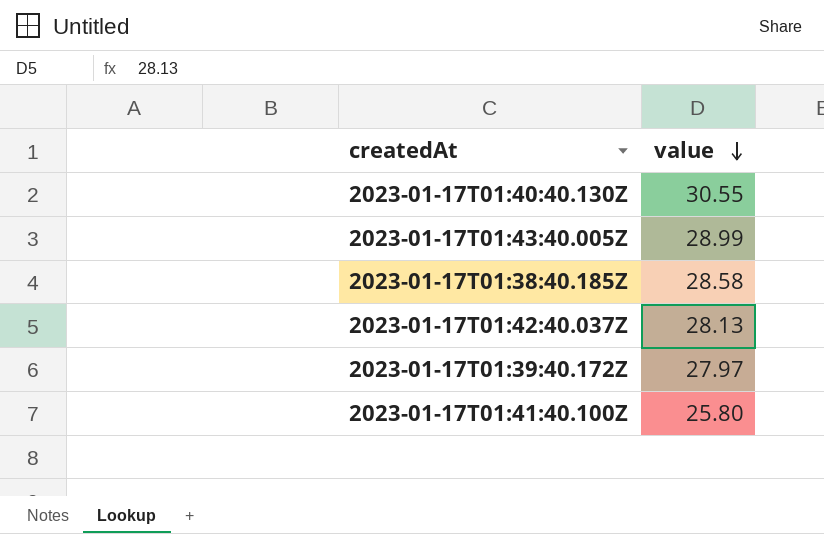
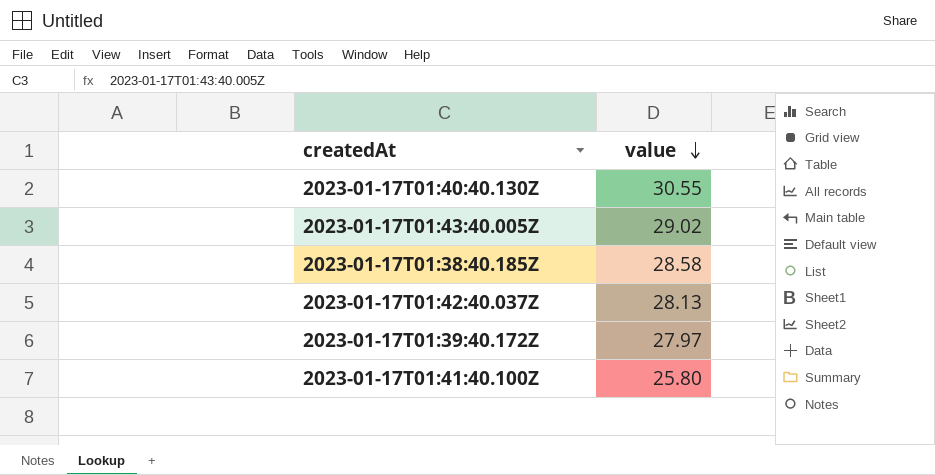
2023-01-17T01:43:40.005Z | value: 28.99 -> 29.02

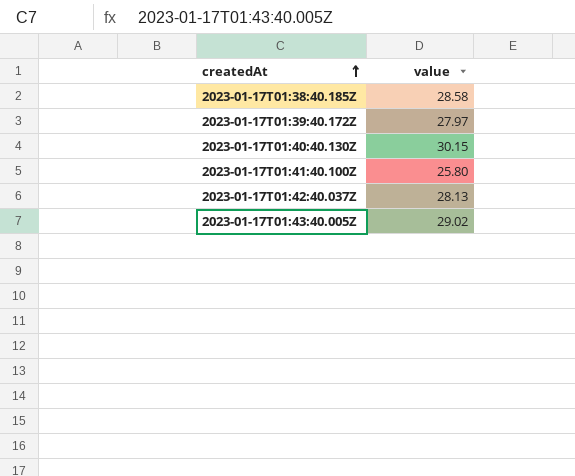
row order: value descending -> createdAt ascending
2023-01-17T01:40:40.130Z | value: 30.55 -> 30.15

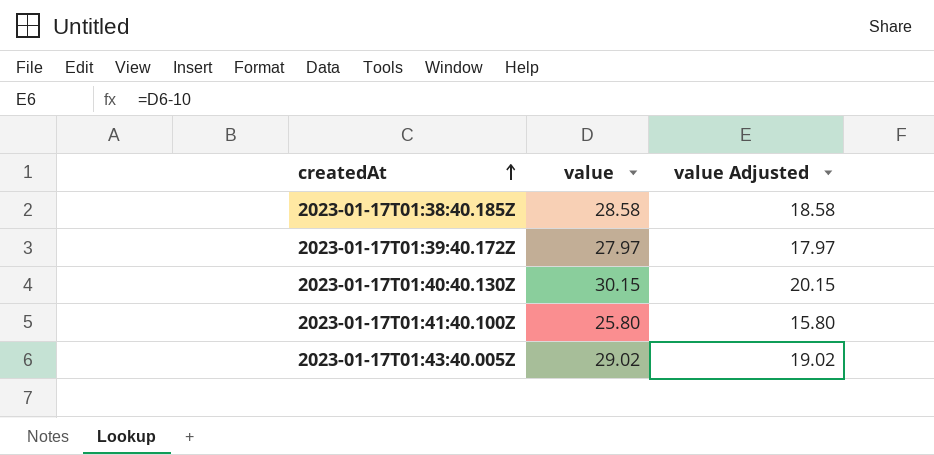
column value Adjusted | formula: none -> [value] - 10
row 2023-01-17T01:42:40.037Z: 28.13 -> none

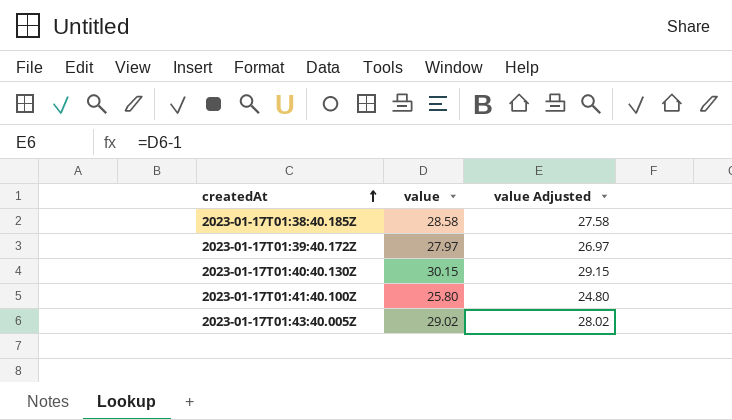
column value Adjusted | formula: [value] - 10 -> [value] - 1

